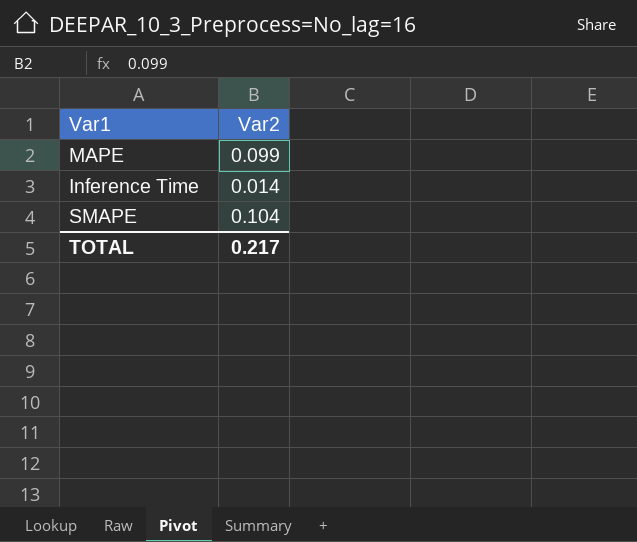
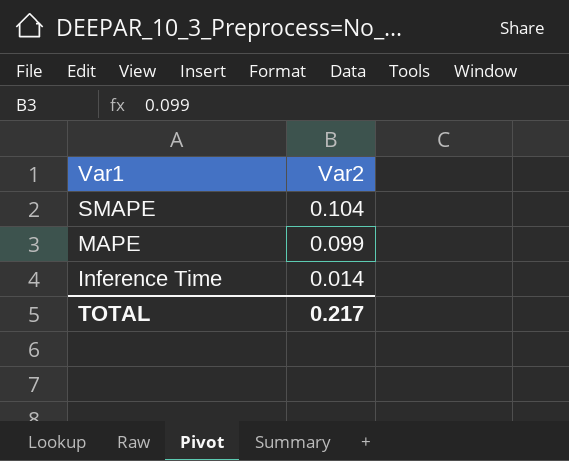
row order: none -> Var1 descending

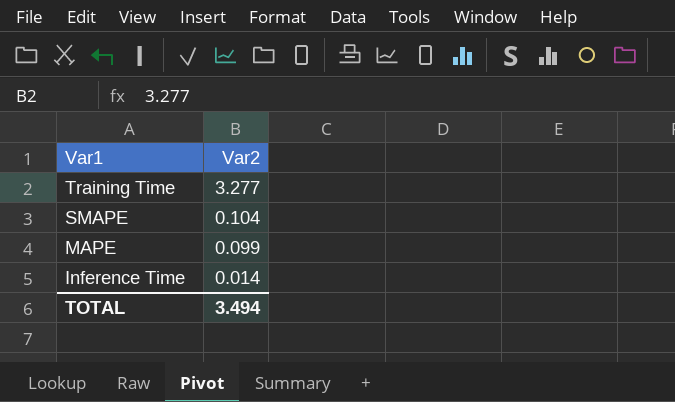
row Training Time: none -> 3.277
TOTAL | Var2: 0.217 -> 3.494

